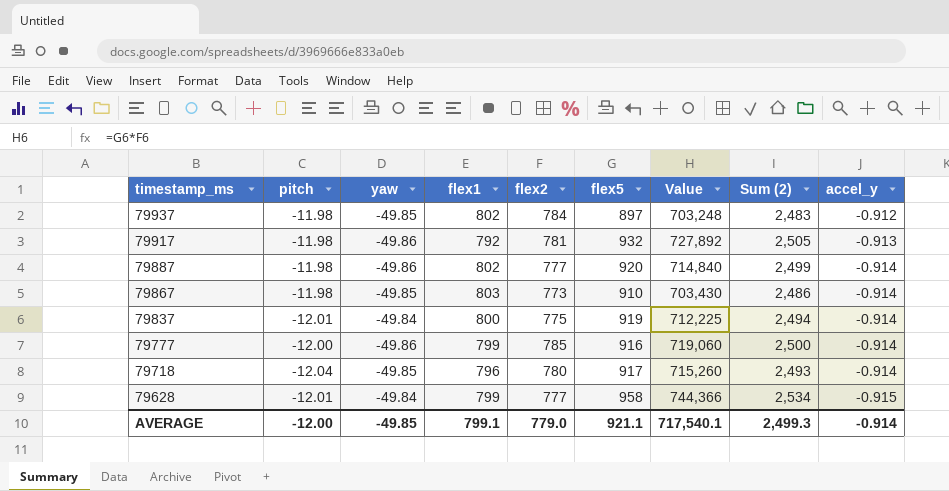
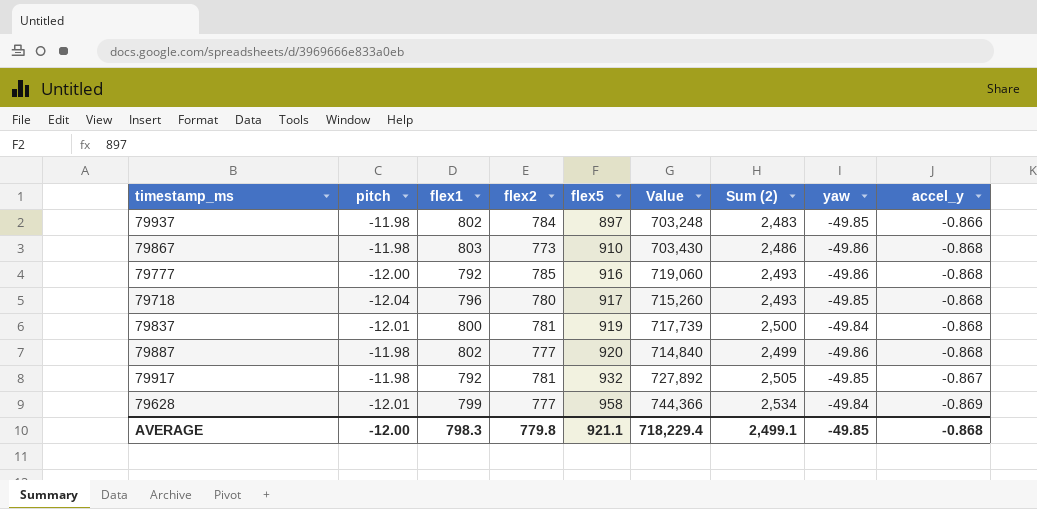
row order: timestamp_ms descending -> flex5 ascending
column yaw | position: 3 -> 8
79937 | accel_y: -0.912 -> -0.866
79867 | yaw: -49.85 -> -49.86
79867 | accel_y: -0.914 -> -0.868
79777 | flex1: 799 -> 792
79777 | Sum (2): 2,500 -> 2,493
79777 | accel_y: -0.914 -> -0.868
79718 | accel_y: -0.914 -> -0.868
79837 | flex2: 775 -> 781
79837 | Value: 712,225 -> 717,739
79837 | Sum (2): 2,494 -> 2,500
79837 | accel_y: -0.914 -> -0.868
79887 | accel_y: -0.914 -> -0.868
79917 | yaw: -49.86 -> -49.85
79917 | accel_y: -0.913 -> -0.867
79628 | accel_y: -0.915 -> -0.869
AVERAGE | flex1: 799.1 -> 798.3
AVERAGE | flex2: 779.0 -> 779.8
AVERAGE | Value: 717,540.1 -> 718,229.4
AVERAGE | Sum (2): 2,499.3 -> 2,499.1
AVERAGE | accel_y: -0.914 -> -0.868

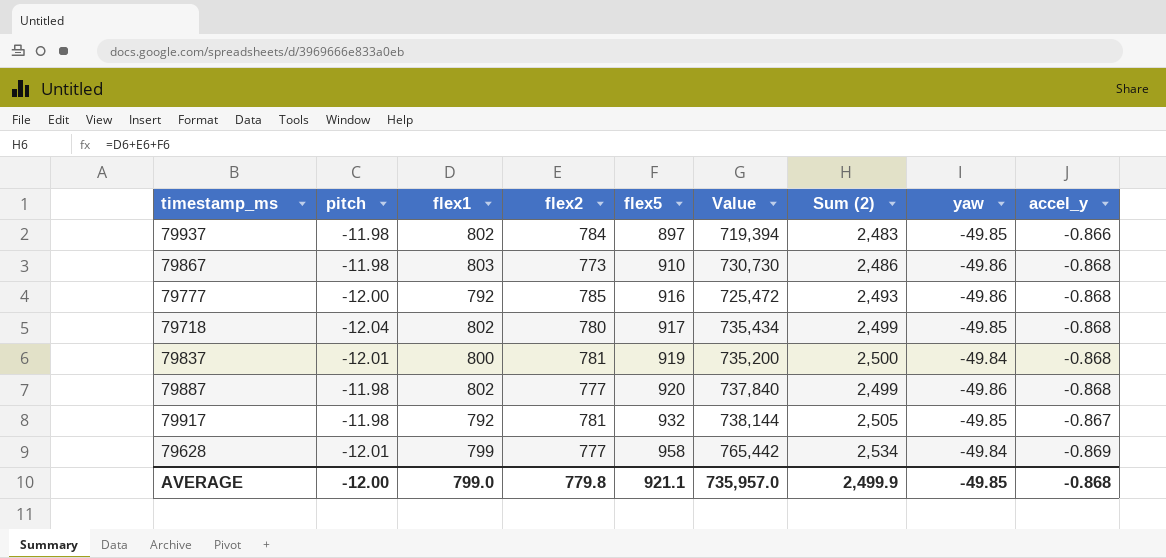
column Value | formula: [flex2] * [flex5] -> [flex1] * [flex5]
79718 | flex1: 796 -> 802
79718 | Sum (2): 2,493 -> 2,499
AVERAGE | flex1: 798.3 -> 799.0
AVERAGE | Value: 718,229.4 -> 735,957.0
AVERAGE | Sum (2): 2,499.1 -> 2,499.9

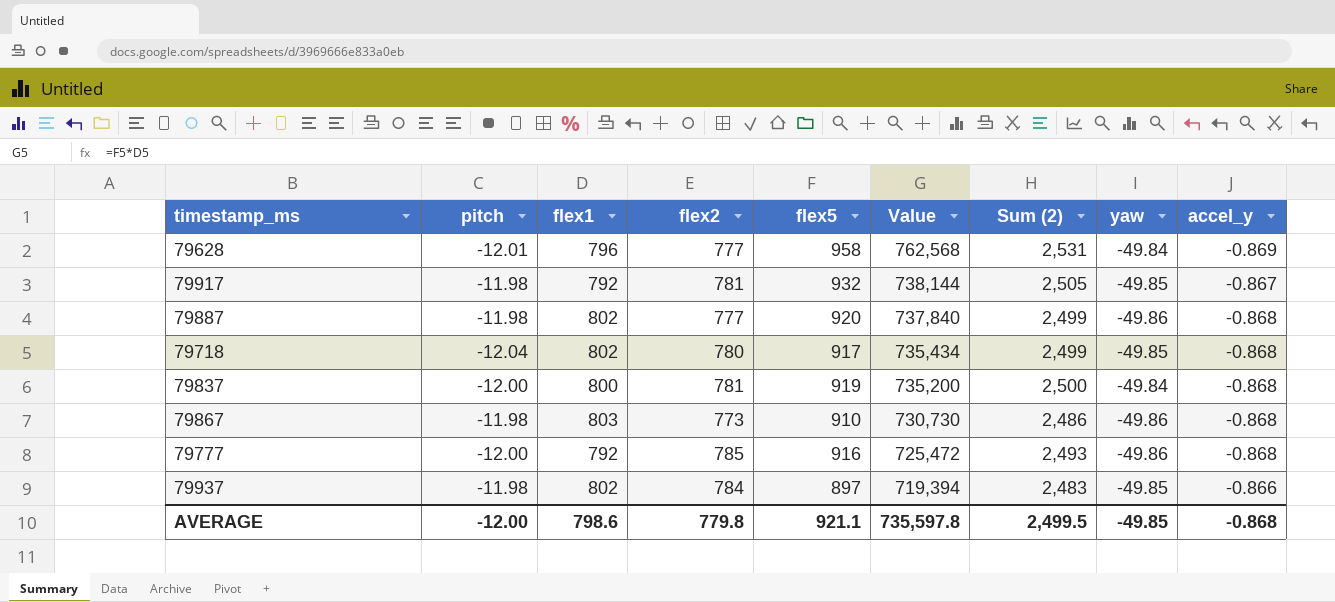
row order: flex5 ascending -> Value descending
79628 | flex1: 799 -> 796
79628 | Value: 765,442 -> 762,568
79628 | Sum (2): 2,534 -> 2,531
79837 | pitch: -12.01 -> -12.00
AVERAGE | flex1: 799.0 -> 798.6
AVERAGE | Value: 735,957.0 -> 735,597.8
AVERAGE | Sum (2): 2,499.9 -> 2,499.5

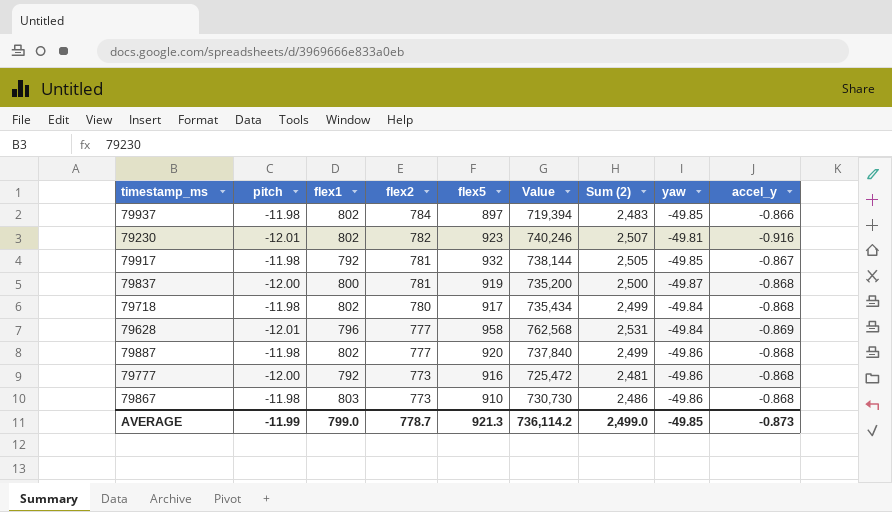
row order: Value descending -> flex2 descending
row 79230: none -> -12.01 | 802 | 782 | 923 | 740,246 | 2,507 | -49.81 | -0.916
79837 | yaw: -49.84 -> -49.87
79718 | pitch: -12.04 -> -11.98
79718 | yaw: -49.85 -> -49.84
79777 | flex2: 785 -> 773
79777 | Sum (2): 2,493 -> 2,481
AVERAGE | pitch: -12.00 -> -11.99
AVERAGE | flex1: 798.6 -> 799.0
AVERAGE | flex2: 779.8 -> 778.7
AVERAGE | flex5: 921.1 -> 921.3
AVERAGE | Value: 735,597.8 -> 736,114.2
AVERAGE | Sum (2): 2,499.5 -> 2,499.0
AVERAGE | accel_y: -0.868 -> -0.873

